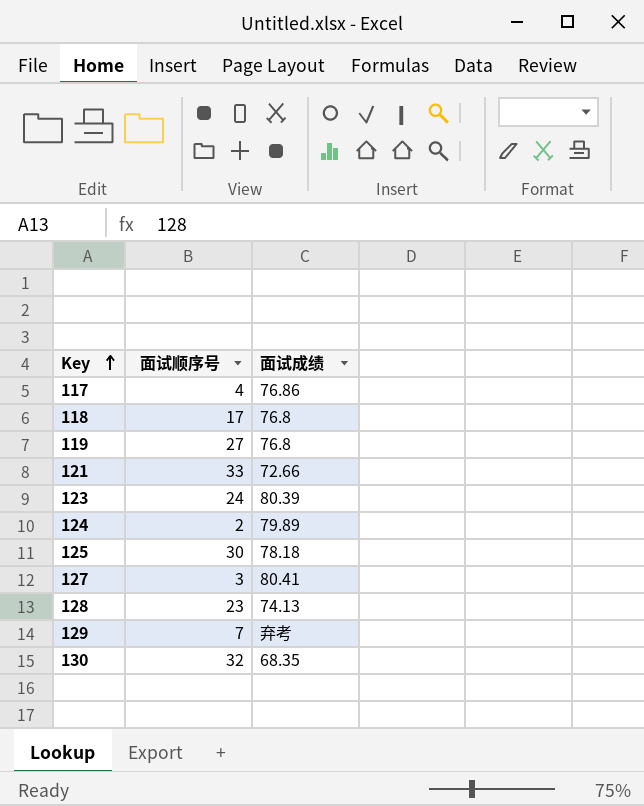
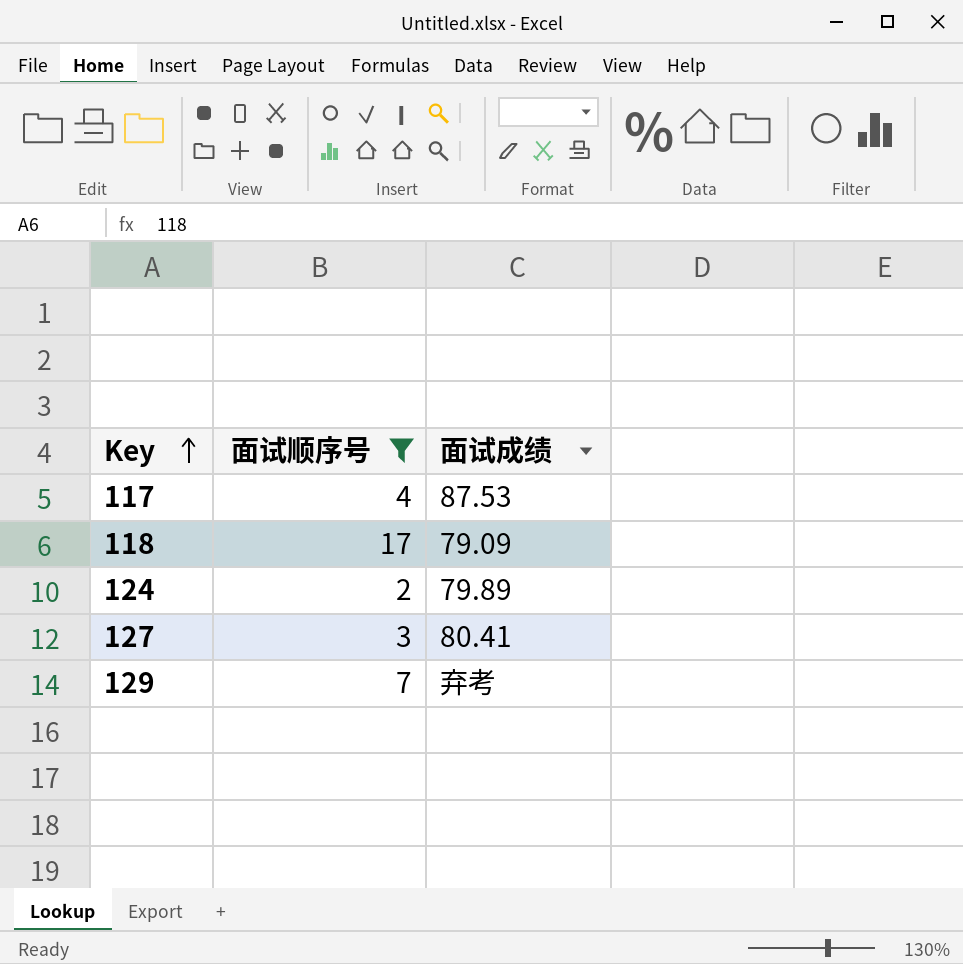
filter: none -> 面试顺序号 <= 17
117 | 面试成绩: 76.86 -> 87.53
118 | 面试成绩: 76.8 -> 79.09

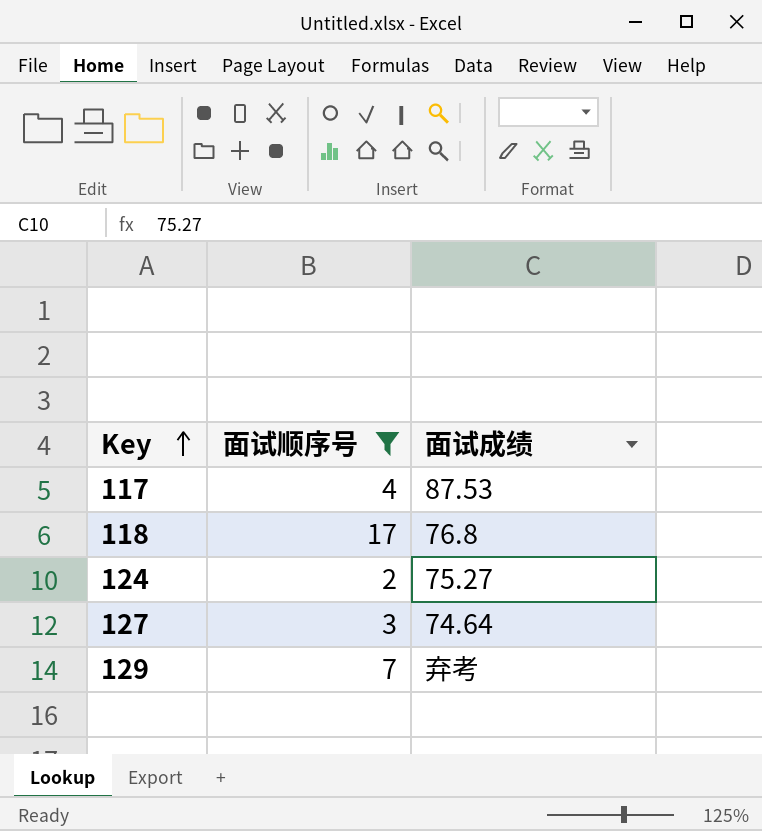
118 | 面试成绩: 79.09 -> 76.8
124 | 面试成绩: 79.89 -> 75.27
127 | 面试成绩: 80.41 -> 74.64

